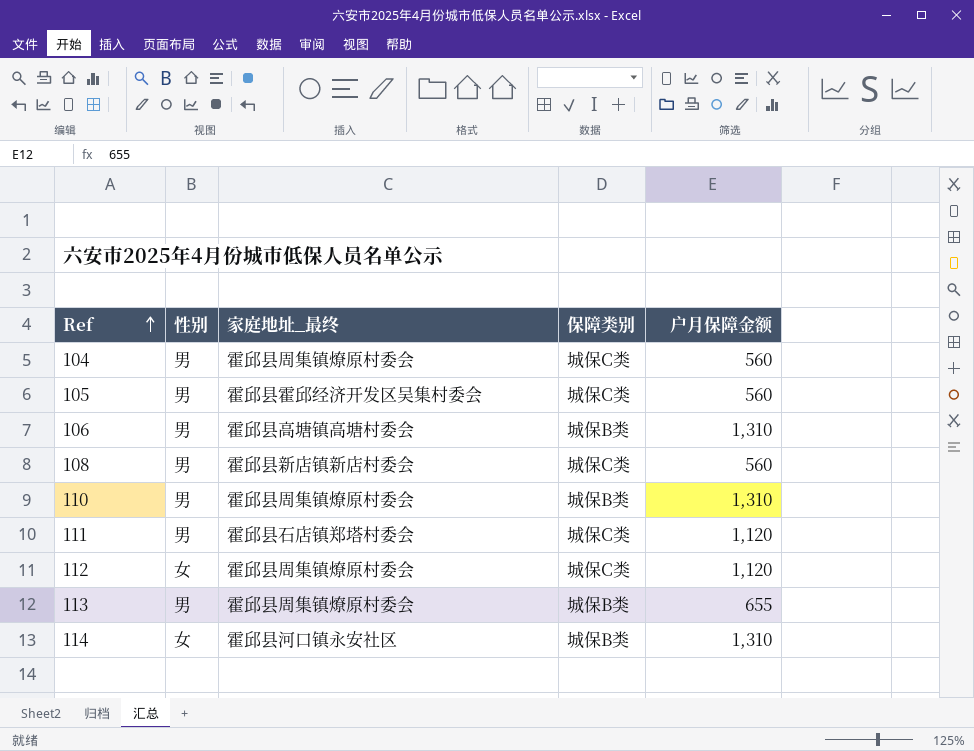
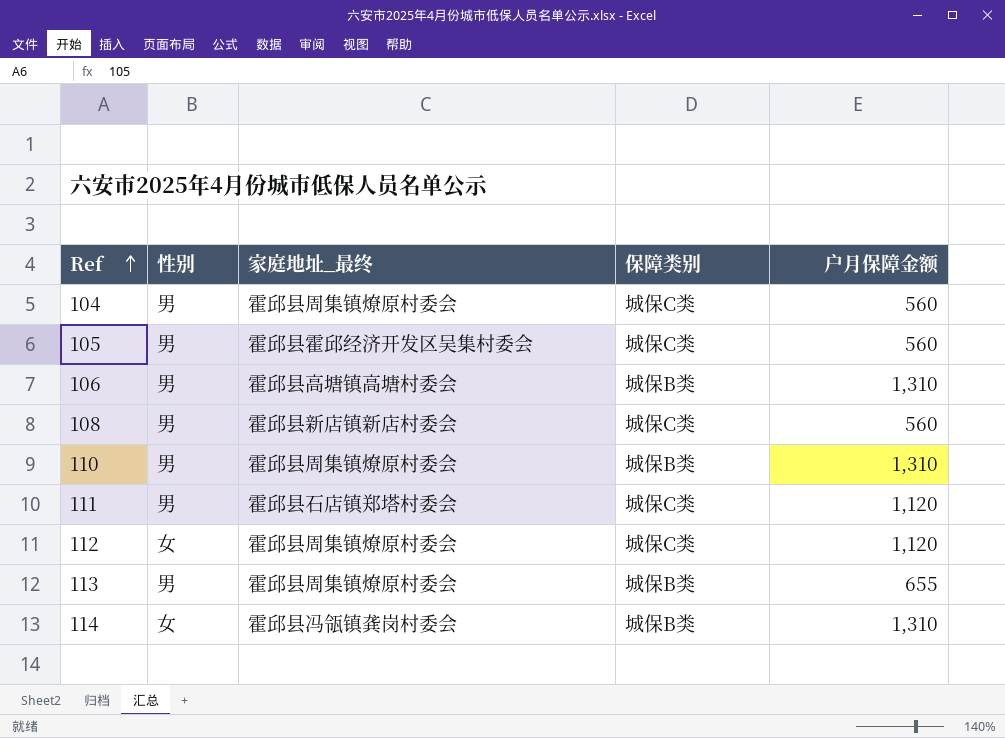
114 | 家庭地址_最终: 霍邱县河口镇永安社区 -> 霍邱县冯瓴镇龚岗村委会

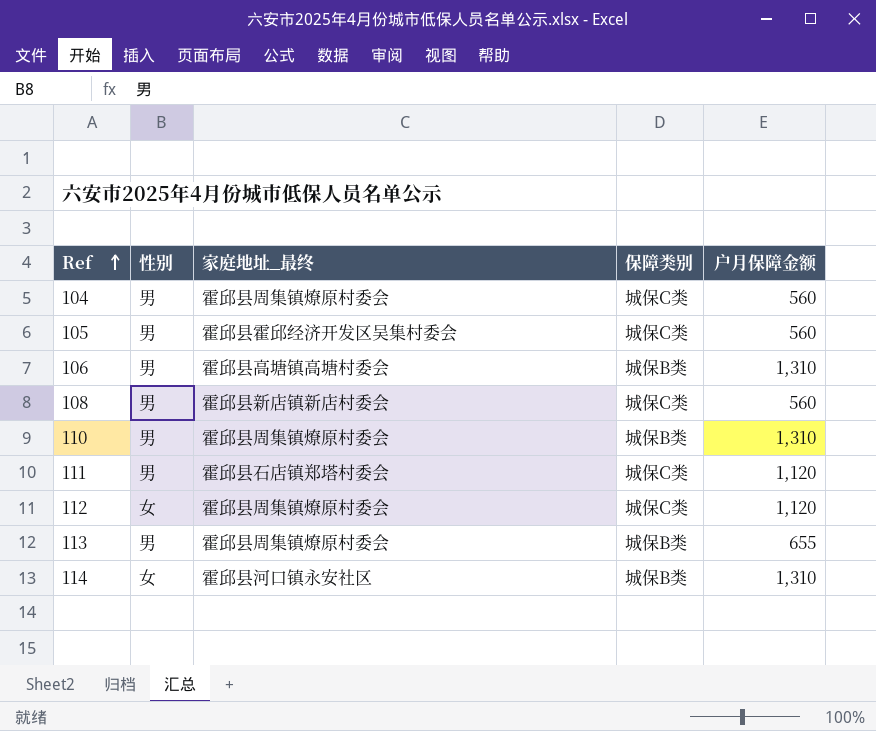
114 | 家庭地址_最终: 霍邱县冯瓴镇龚岗村委会 -> 霍邱县河口镇永安社区

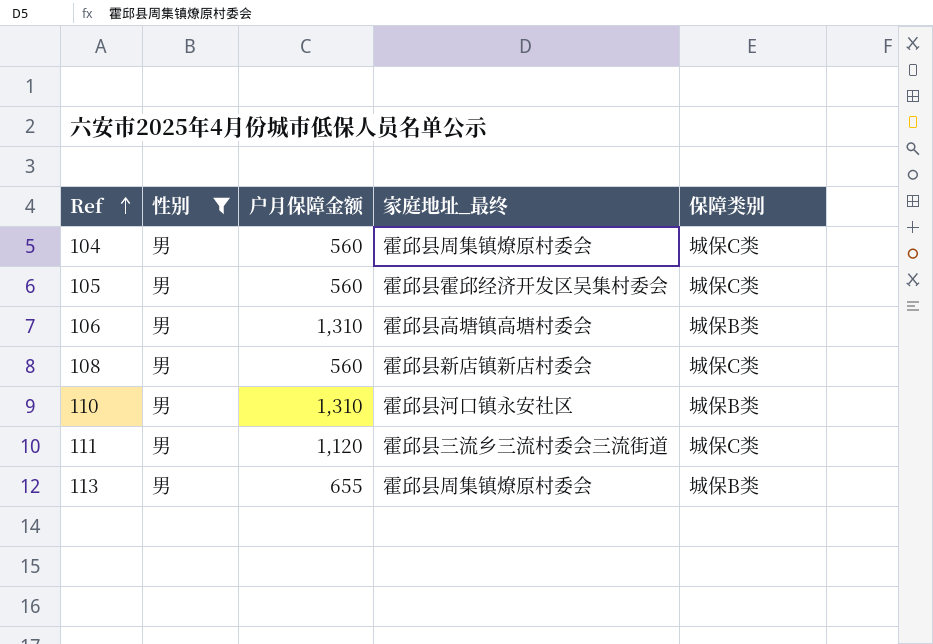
filter: none -> 性别 = 男
column 户月保障金额 | position: 5 -> 3
110 | 家庭地址_最终: 霍邱县周集镇燎原村委会 -> 霍邱县河口镇永安社区
111 | 家庭地址_最终: 霍邱县石店镇郑塔村委会 -> 霍邱县三流乡三流村委会三流街道

